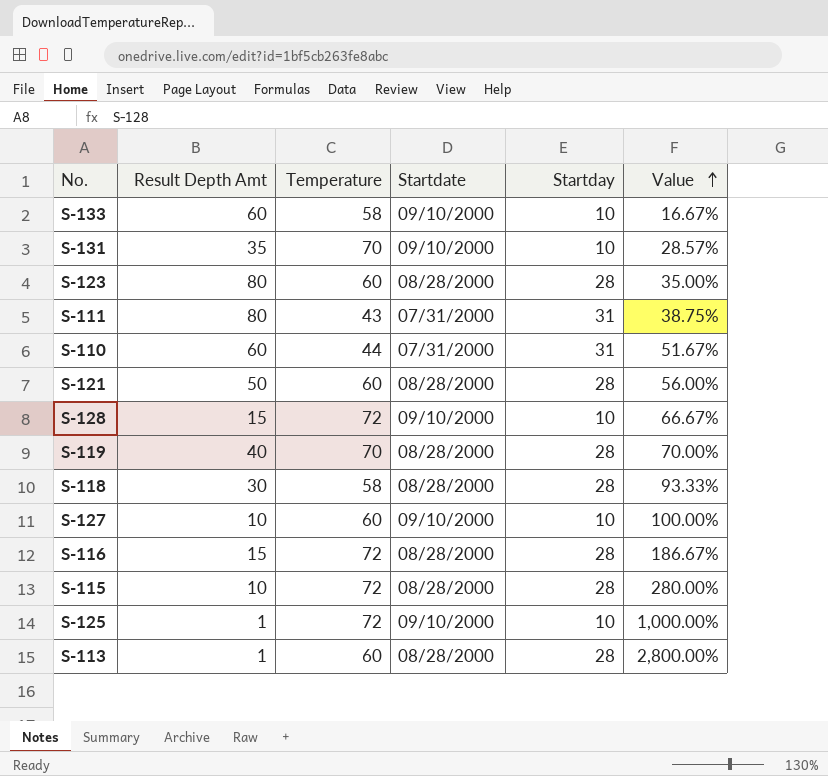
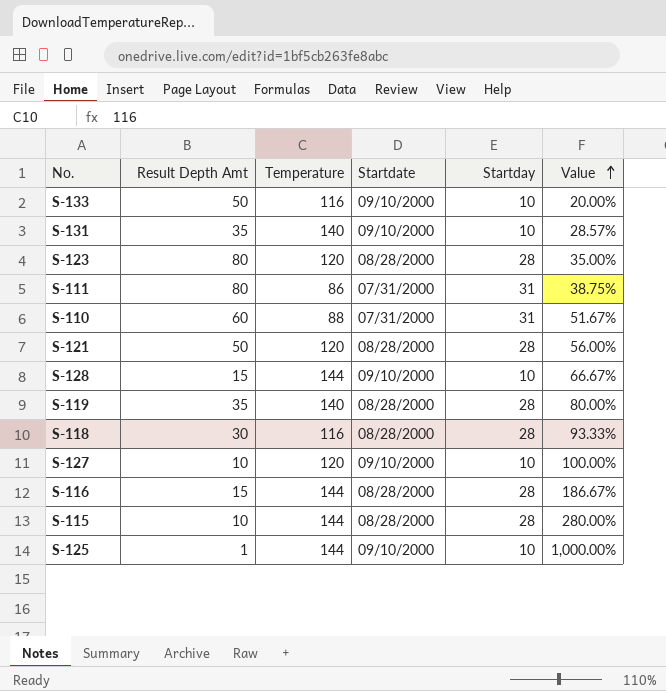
row S-113: 1 | 60 | 08/28/2000 | 28 | 2,800.00% -> none
S-133 | Result Depth Amt: 60 -> 50
S-133 | Temperature: 58 -> 116
S-133 | Value: 16.67% -> 20.00%
S-131 | Temperature: 70 -> 140
S-123 | Temperature: 60 -> 120
S-111 | Temperature: 43 -> 86
S-110 | Temperature: 44 -> 88
S-121 | Temperature: 60 -> 120
S-128 | Temperature: 72 -> 144
S-119 | Result Depth Amt: 40 -> 35
S-119 | Temperature: 70 -> 140
S-119 | Value: 70.00% -> 80.00%
S-118 | Temperature: 58 -> 116
S-127 | Temperature: 60 -> 120
S-116 | Temperature: 72 -> 144
S-115 | Temperature: 72 -> 144
S-125 | Temperature: 72 -> 144

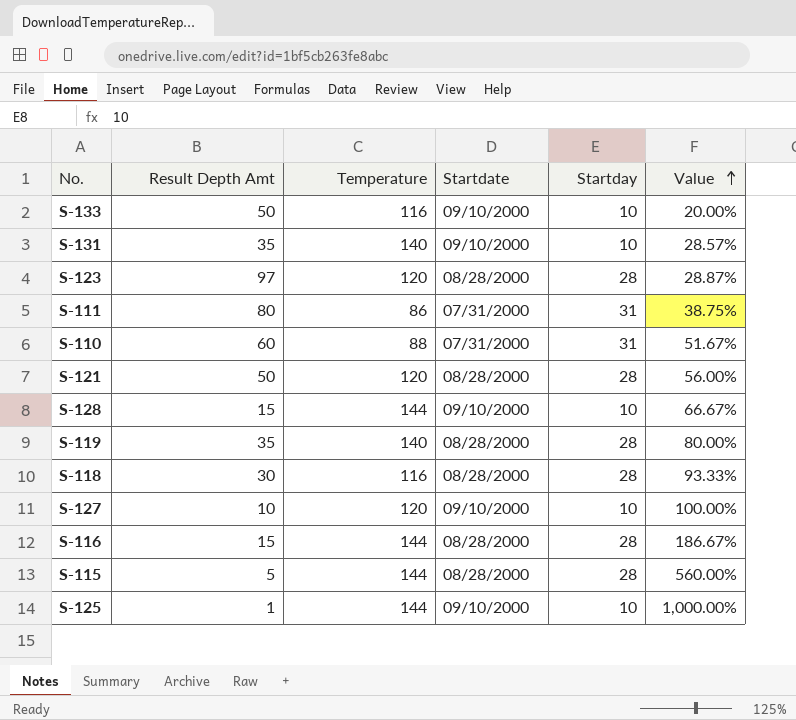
S-123 | Result Depth Amt: 80 -> 97
S-123 | Value: 35.00% -> 28.87%
S-115 | Result Depth Amt: 10 -> 5
S-115 | Value: 280.00% -> 560.00%

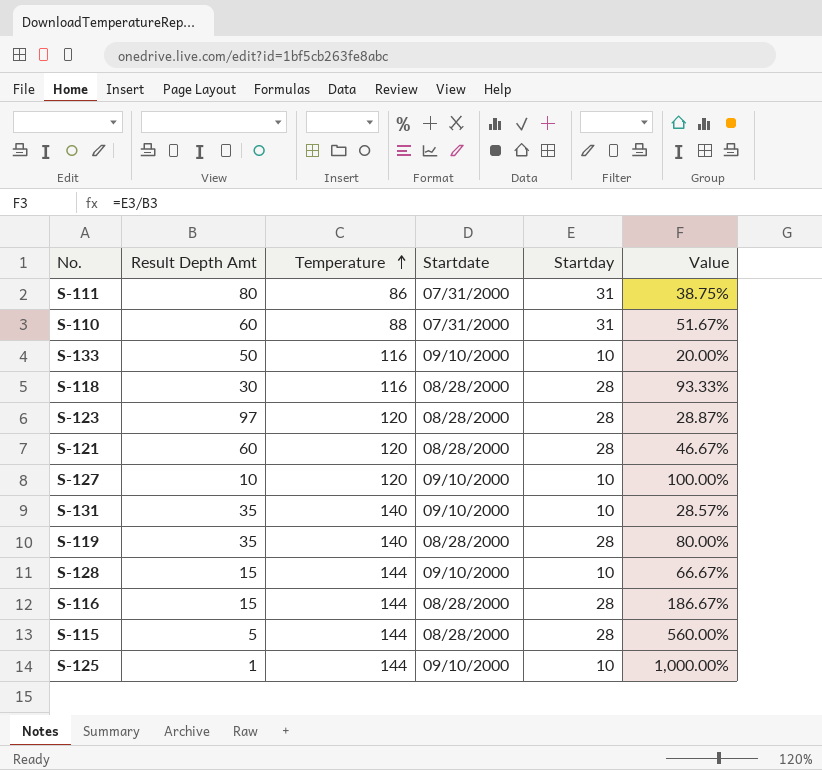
row order: Value ascending -> Temperature ascending
S-121 | Result Depth Amt: 50 -> 60
S-121 | Value: 56.00% -> 46.67%

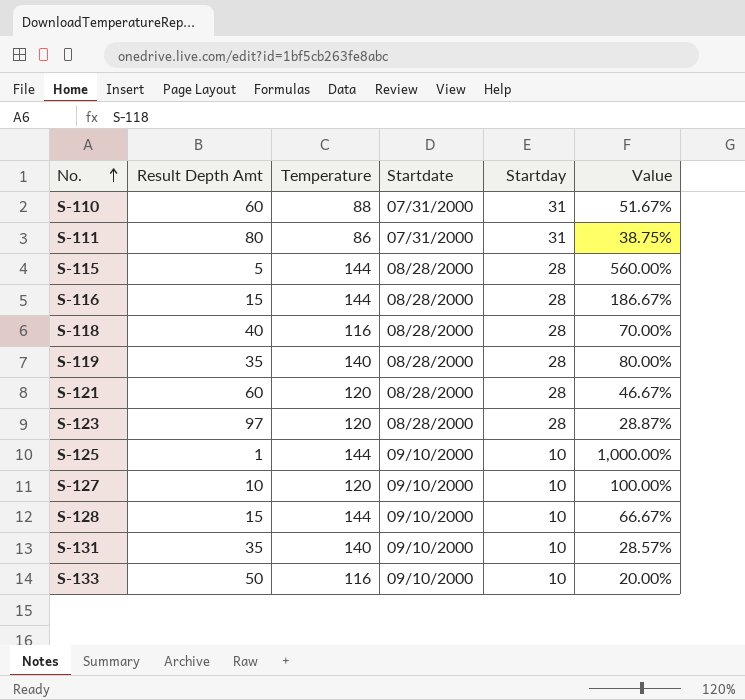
row order: Temperature ascending -> No. ascending
S-118 | Result Depth Amt: 30 -> 40
S-118 | Value: 93.33% -> 70.00%

